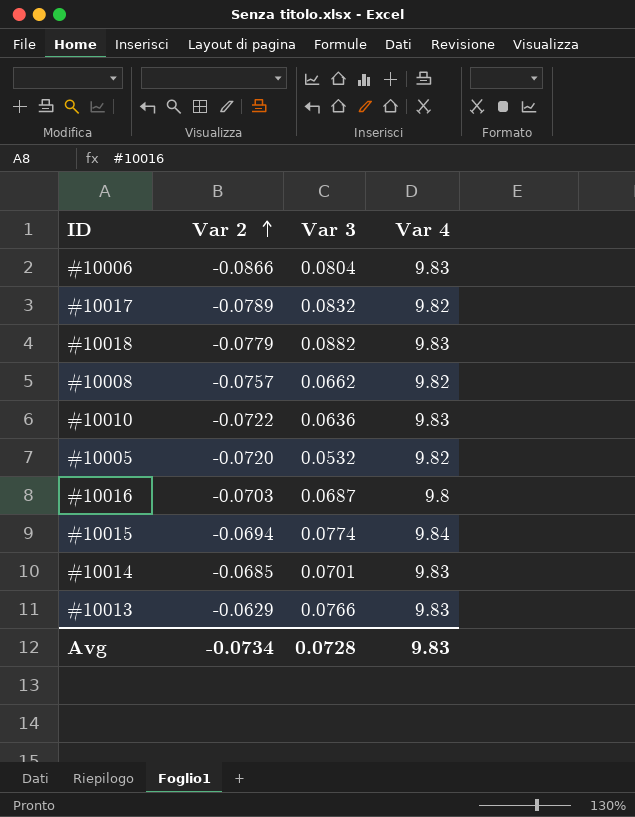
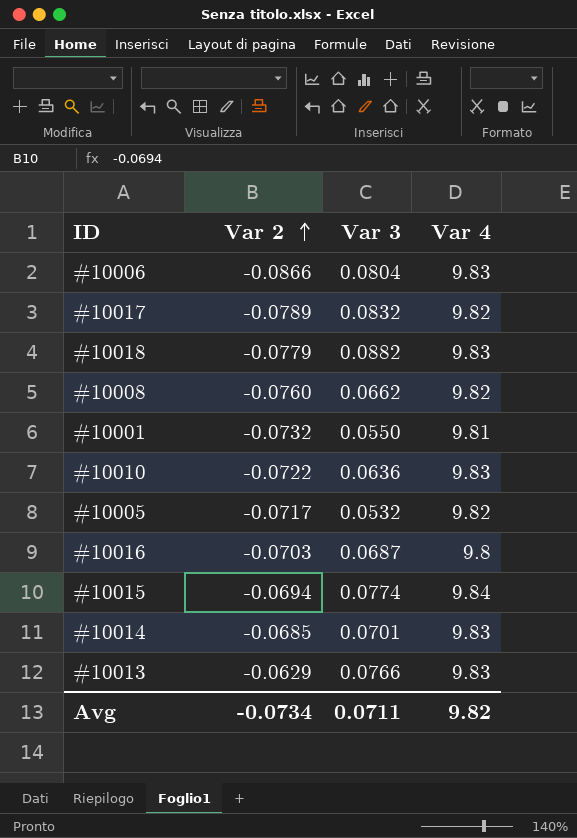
#10008 | Var 2: -0.0757 -> -0.0760
row #10001: none -> -0.0732 | 0.0550 | 9.81
#10005 | Var 2: -0.0720 -> -0.0717
Avg | Var 3: 0.0728 -> 0.0711
Avg | Var 4: 9.83 -> 9.82

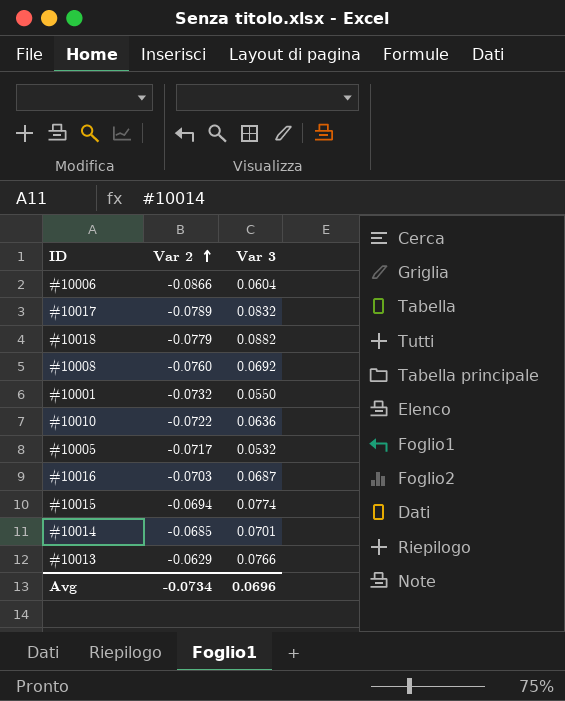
column Var 4 | position: 4 -> none
#10006 | Var 3: 0.0804 -> 0.0604
#10008 | Var 3: 0.0662 -> 0.0692
Avg | Var 3: 0.0711 -> 0.0696

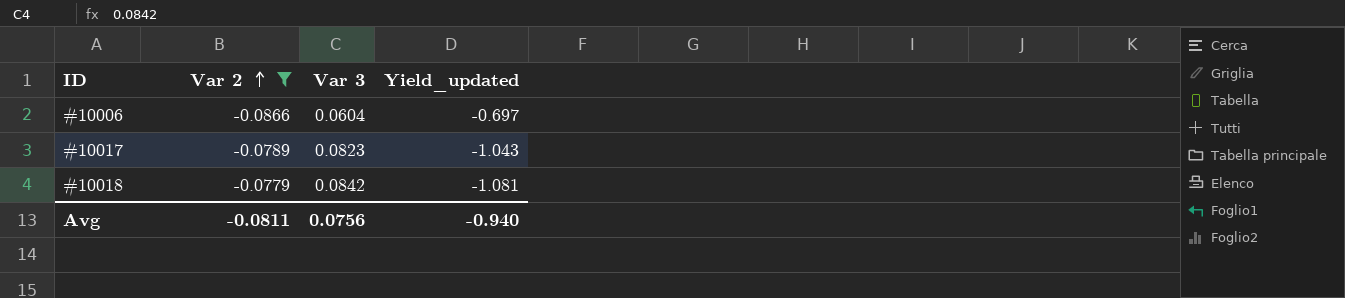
filter: none -> Var 2 <= -0.0779
column Yield_updated | formula: none -> [Var 3] / [Var 2]
#10017 | Var 3: 0.0832 -> 0.0823
#10018 | Var 3: 0.0882 -> 0.0842
Avg | Var 2: -0.0734 -> -0.0811
Avg | Var 3: 0.0696 -> 0.0756

